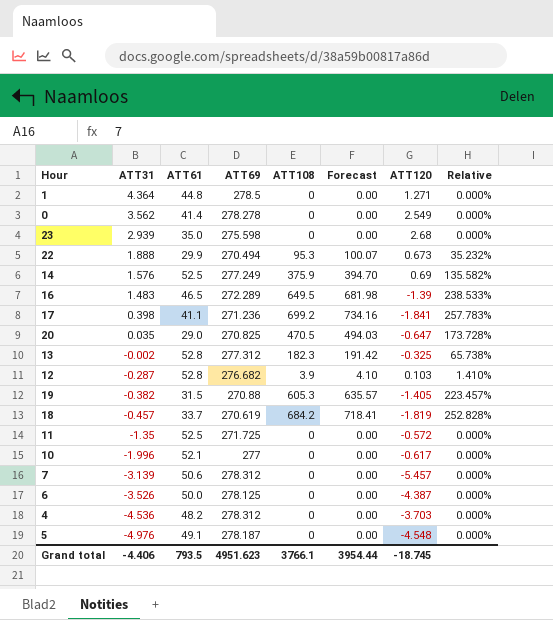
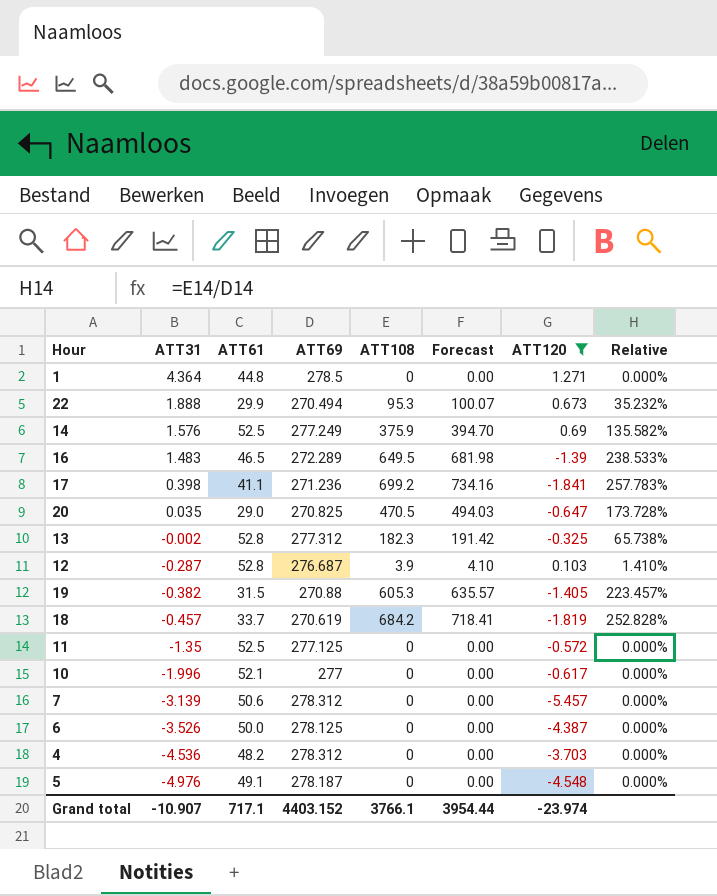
filter: none -> ATT120 <= 1.271
12 | ATT69: 276.682 -> 276.687
11 | ATT69: 271.725 -> 277.125
Grand total | ATT31: -4.406 -> -10.907
Grand total | ATT61: 793.5 -> 717.1
Grand total | ATT69: 4951.623 -> 4403.152
Grand total | ATT120: -18.745 -> -23.974

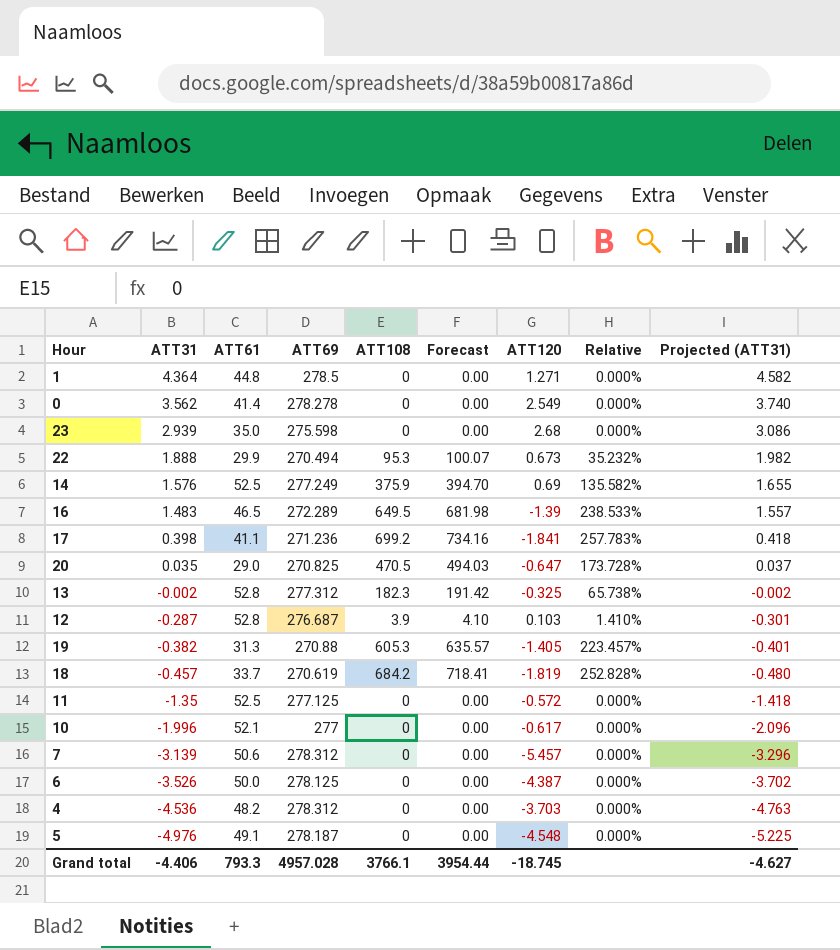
filter: ATT120 <= 1.271 -> none
column Projected (ATT31) | formula: none -> [ATT31] * 1.05
19 | ATT61: 31.5 -> 31.3
Grand total | ATT31: -10.907 -> -4.406
Grand total | ATT61: 717.1 -> 793.3
Grand total | ATT69: 4403.152 -> 4957.028
Grand total | ATT120: -23.974 -> -18.745

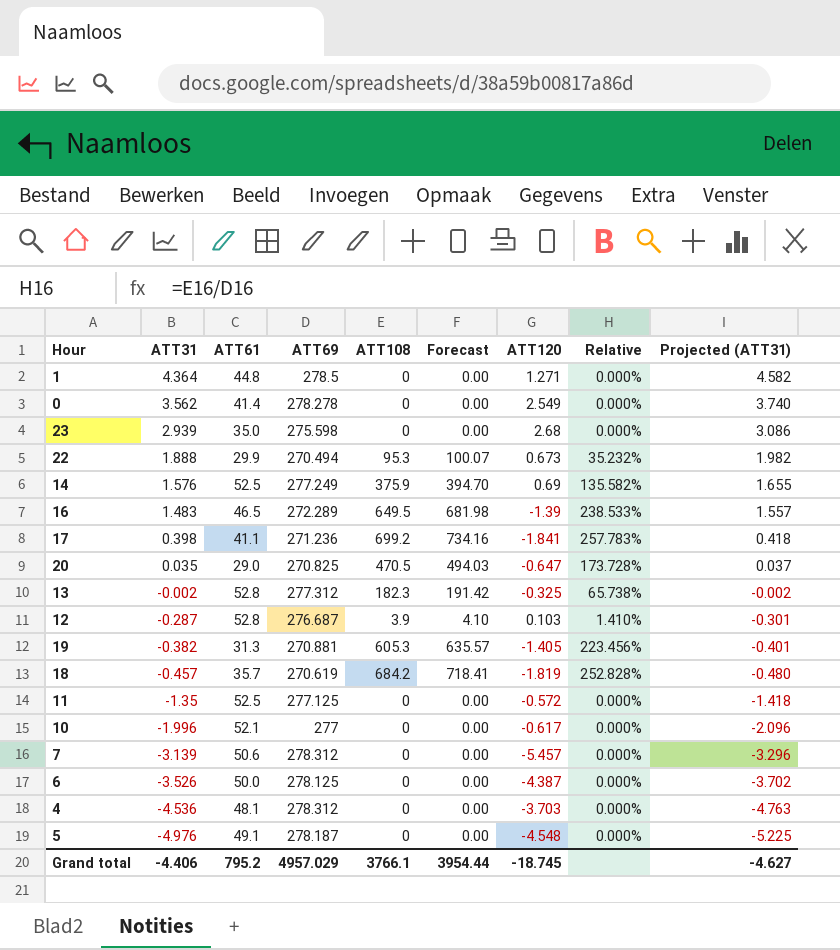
19 | ATT69: 270.88 -> 270.881
19 | Relative: 223.457% -> 223.456%
18 | ATT61: 33.7 -> 35.7
4 | ATT61: 48.2 -> 48.1
Grand total | ATT61: 793.3 -> 795.2
Grand total | ATT69: 4957.028 -> 4957.029

